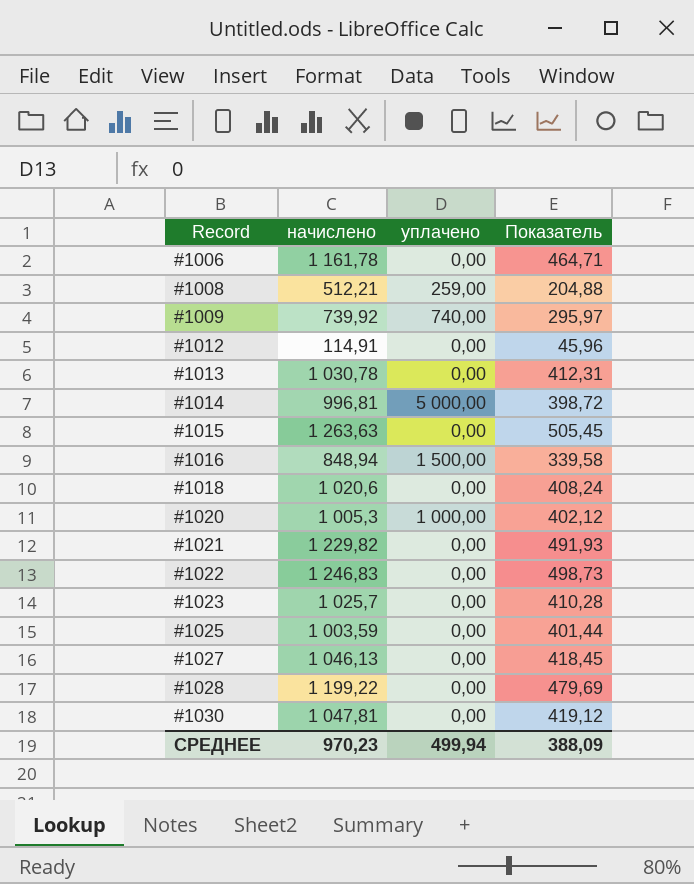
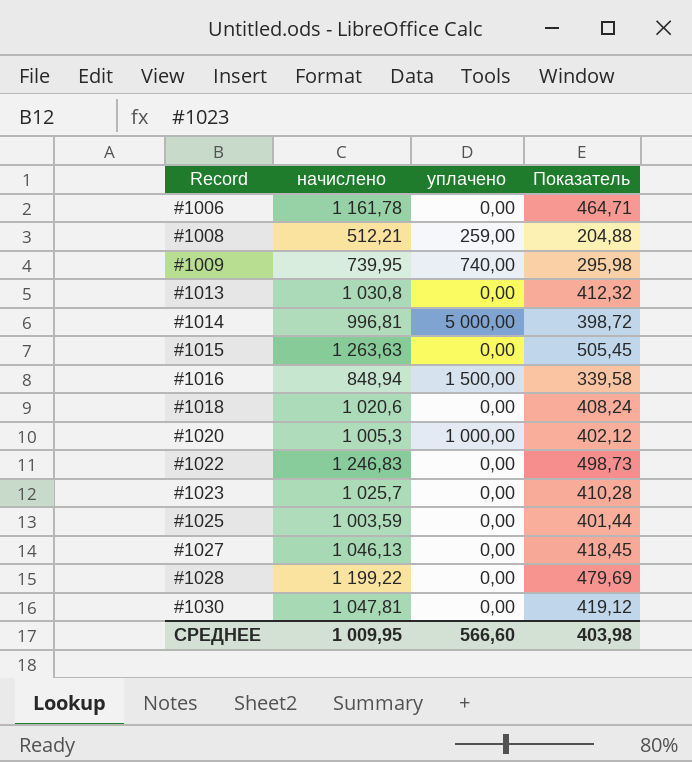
row #1012: 114,91 | 0,00 | 45,96 -> none
row #1021: 1 229,82 | 0,00 | 491,93 -> none
#1009 | начислено: 739,92 -> 739,95
#1009 | Показатель: 295,97 -> 295,98
#1013 | начислено: 1 030,78 -> 1 030,8
#1013 | Показатель: 412,31 -> 412,32
СРЕДНЕЕ | начислено: 970,23 -> 1 009,95
СРЕДНЕЕ | уплачено: 499,94 -> 566,60
СРЕДНЕЕ | Показатель: 388,09 -> 403,98

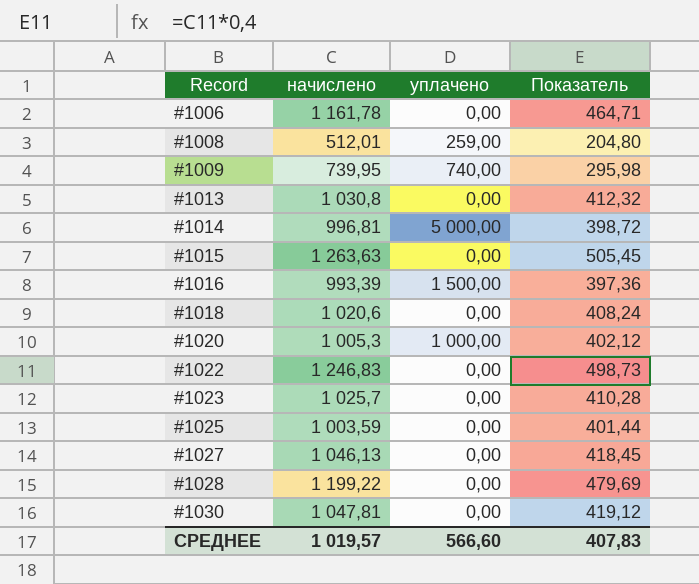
#1008 | начислено: 512,21 -> 512,01
#1008 | Показатель: 204,88 -> 204,80
#1016 | начислено: 848,94 -> 993,39
#1016 | Показатель: 339,58 -> 397,36
СРЕДНЕЕ | начислено: 1 009,95 -> 1 019,57
СРЕДНЕЕ | Показатель: 403,98 -> 407,83

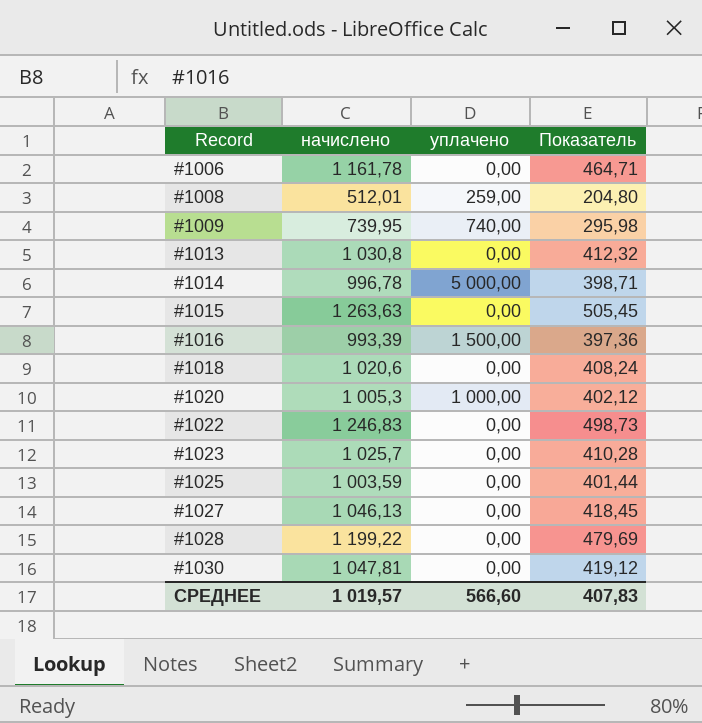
#1014 | начислено: 996,81 -> 996,78
#1014 | Показатель: 398,72 -> 398,71

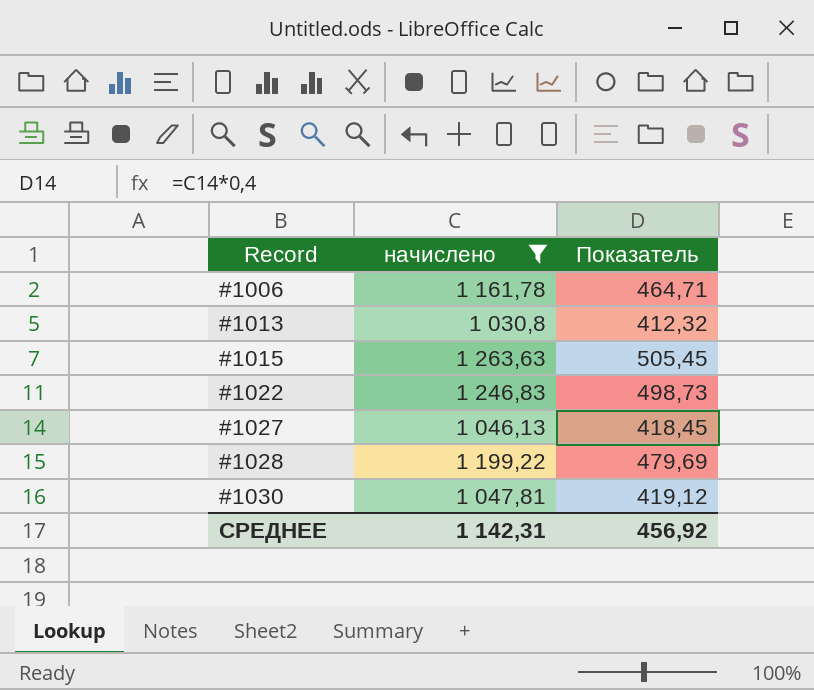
filter: none -> начислено >= 1 030,8
column уплачено | position: 3 -> none
СРЕДНЕЕ | начислено: 1 019,57 -> 1 142,31
СРЕДНЕЕ | Показатель: 407,83 -> 456,92

